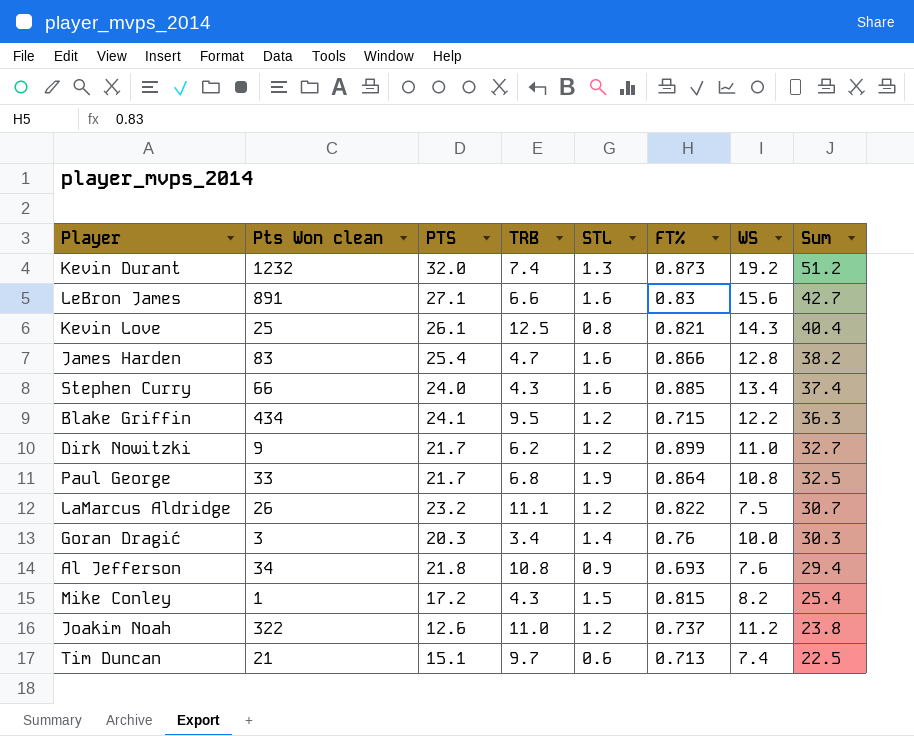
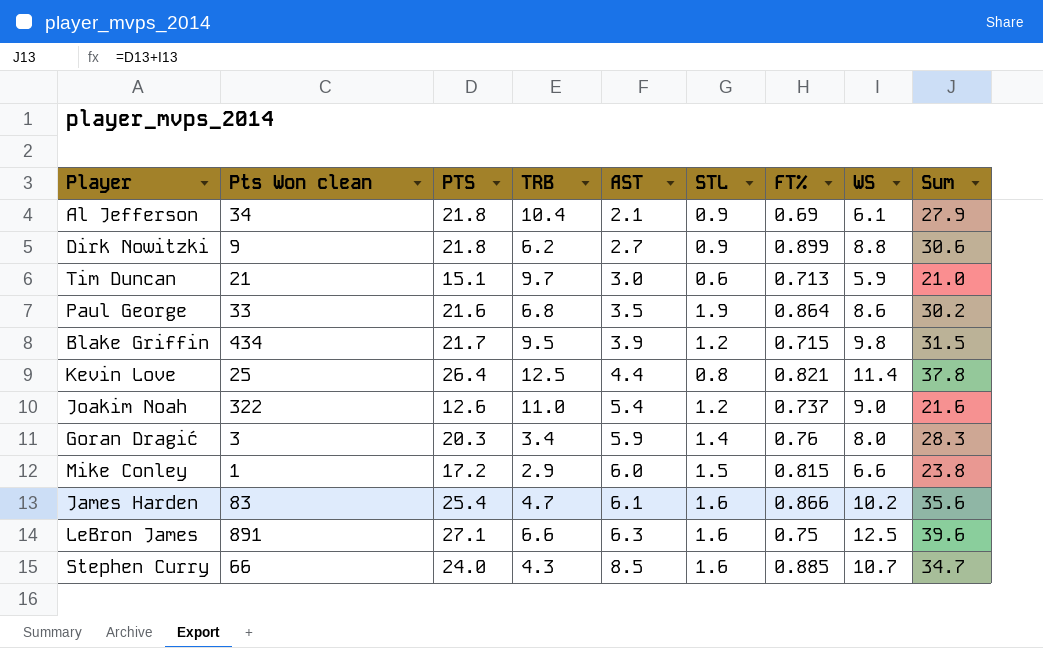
row order: Sum descending -> AST ascending
column AST | position: none -> 5
row Kevin Durant: 1232 | 32.0 | 7.4 | 1.3 | 0.873 | 19.2 | 51.2 -> none
row LaMarcus Aldridge: 26 | 23.2 | 11.1 | 1.2 | 0.822 | 7.5 | 30.7 -> none
Al Jefferson | TRB: 10.8 -> 10.4
Al Jefferson | FT%: 0.693 -> 0.69
Al Jefferson | WS: 7.6 -> 6.1
Al Jefferson | Sum: 29.4 -> 27.9
Dirk Nowitzki | PTS: 21.7 -> 21.8
Dirk Nowitzki | STL: 1.2 -> 0.9
Dirk Nowitzki | WS: 11.0 -> 8.8
Dirk Nowitzki | Sum: 32.7 -> 30.6
Tim Duncan | WS: 7.4 -> 5.9
Tim Duncan | Sum: 22.5 -> 21.0
Paul George | PTS: 21.7 -> 21.6
Paul George | WS: 10.8 -> 8.6
Paul George | Sum: 32.5 -> 30.2
Blake Griffin | PTS: 24.1 -> 21.7
Blake Griffin | WS: 12.2 -> 9.8
Blake Griffin | Sum: 36.3 -> 31.5
Kevin Love | PTS: 26.1 -> 26.4
Kevin Love | WS: 14.3 -> 11.4
Kevin Love | Sum: 40.4 -> 37.8
Joakim Noah | WS: 11.2 -> 9.0
Joakim Noah | Sum: 23.8 -> 21.6
Goran Dragić | WS: 10.0 -> 8.0
Goran Dragić | Sum: 30.3 -> 28.3
Mike Conley | TRB: 4.3 -> 2.9
Mike Conley | WS: 8.2 -> 6.6
Mike Conley | Sum: 25.4 -> 23.8
James Harden | WS: 12.8 -> 10.2
James Harden | Sum: 38.2 -> 35.6
LeBron James | FT%: 0.83 -> 0.75
LeBron James | WS: 15.6 -> 12.5
LeBron James | Sum: 42.7 -> 39.6
Stephen Curry | WS: 13.4 -> 10.7
Stephen Curry | Sum: 37.4 -> 34.7

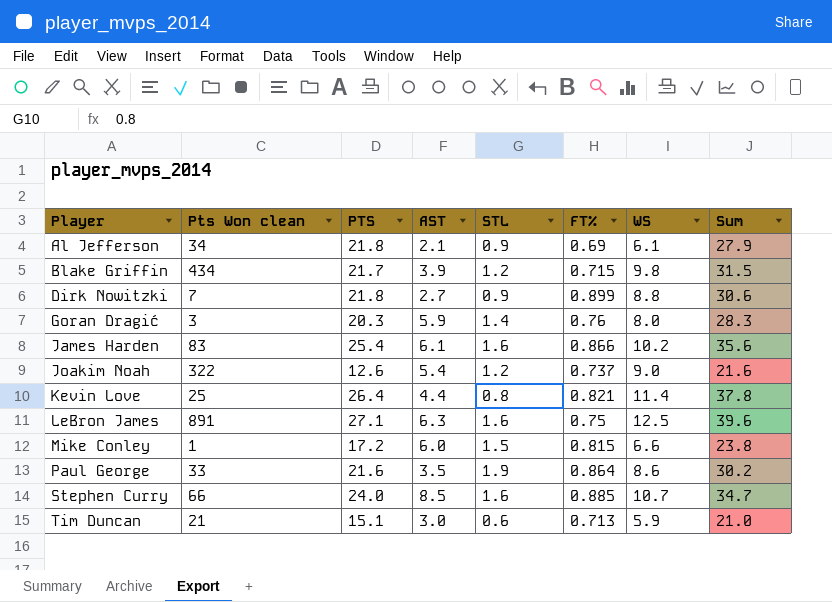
row order: AST ascending -> Player ascending
column TRB | position: 4 -> none
Dirk Nowitzki | Pts Won clean: 9 -> 7

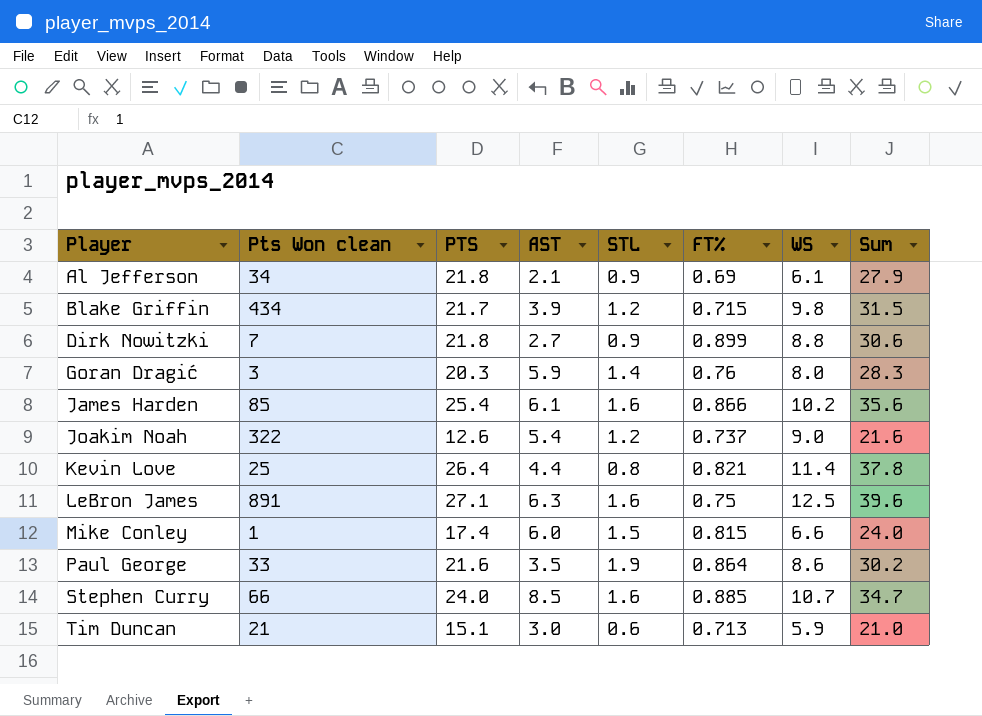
James Harden | Pts Won clean: 83 -> 85
Mike Conley | PTS: 17.2 -> 17.4
Mike Conley | Sum: 23.8 -> 24.0

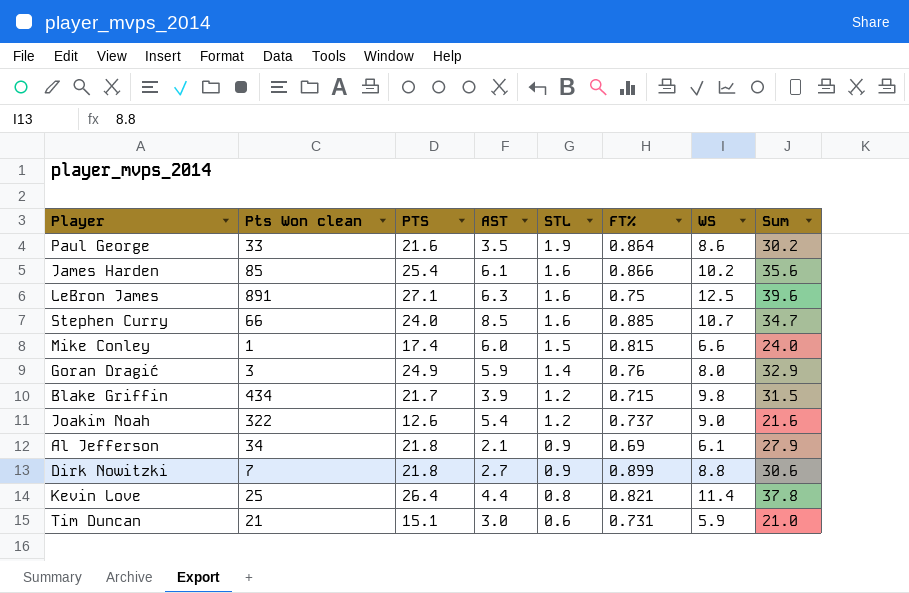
row order: Player ascending -> STL descending
Goran Dragić | PTS: 20.3 -> 24.9
Goran Dragić | Sum: 28.3 -> 32.9
Tim Duncan | FT%: 0.713 -> 0.731

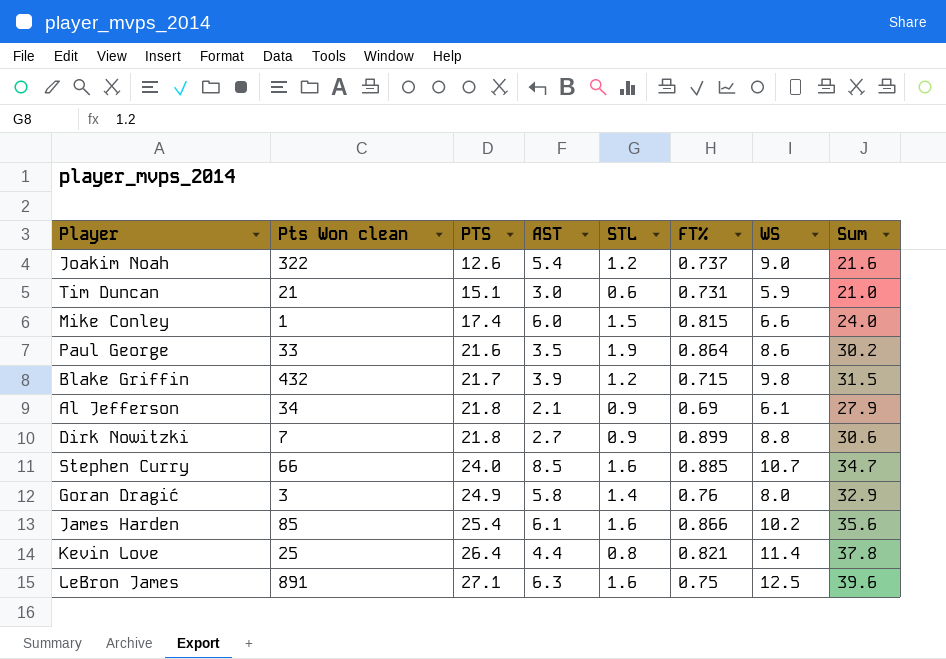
row order: STL descending -> PTS ascending
Blake Griffin | Pts Won clean: 434 -> 432
Goran Dragić | AST: 5.9 -> 5.8

